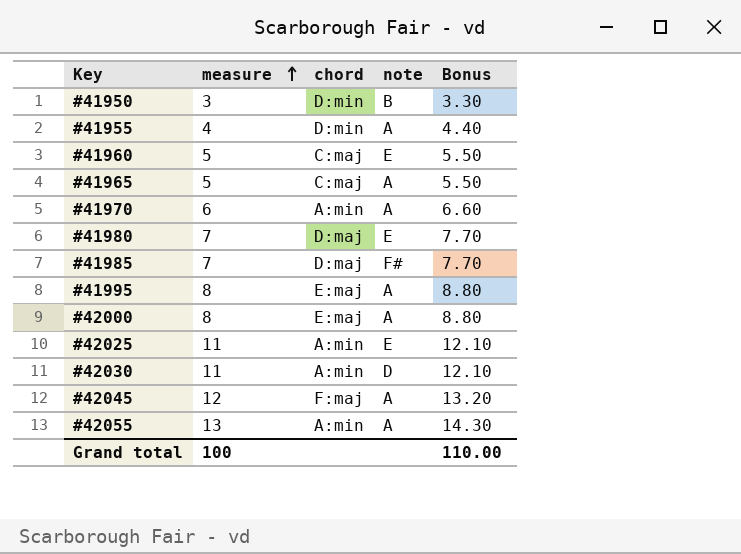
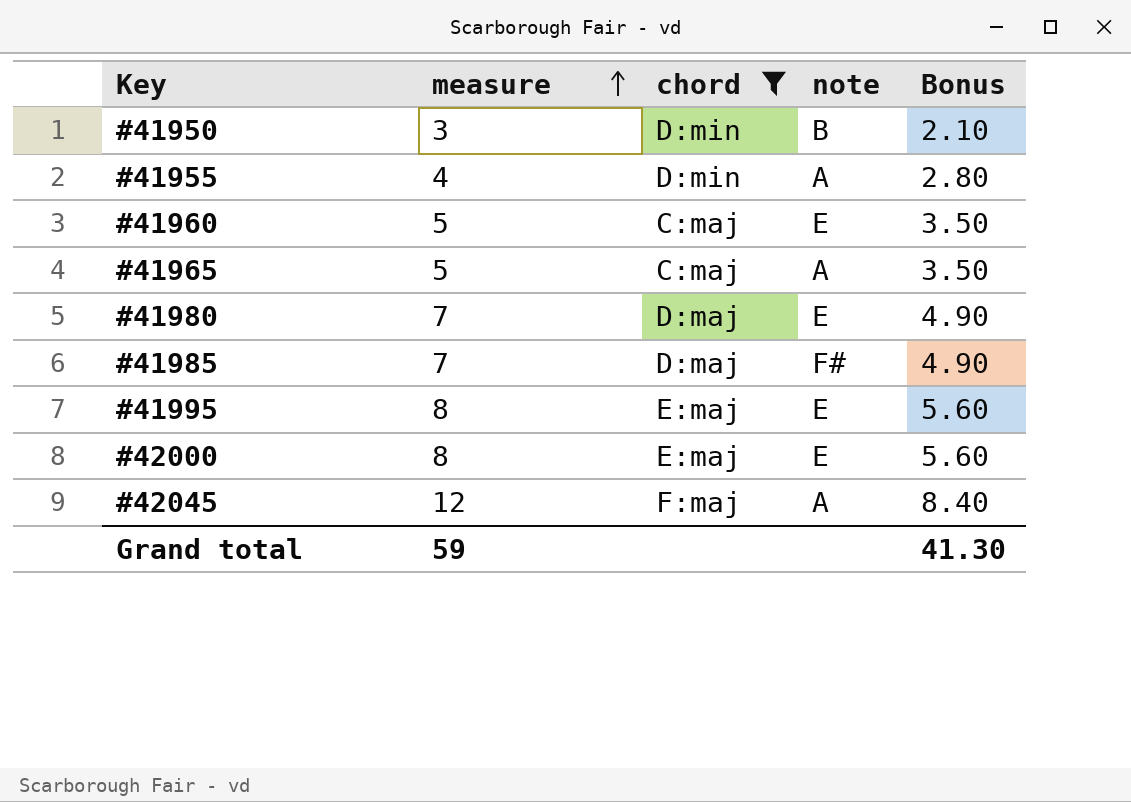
filter: none -> chord != A:min
column Bonus | formula: [measure] * 1.1 -> [measure] * 0.7
#41995 | note: A -> E
#42000 | note: A -> E
Grand total | measure: 100 -> 59
Grand total | Bonus: 110.00 -> 41.30

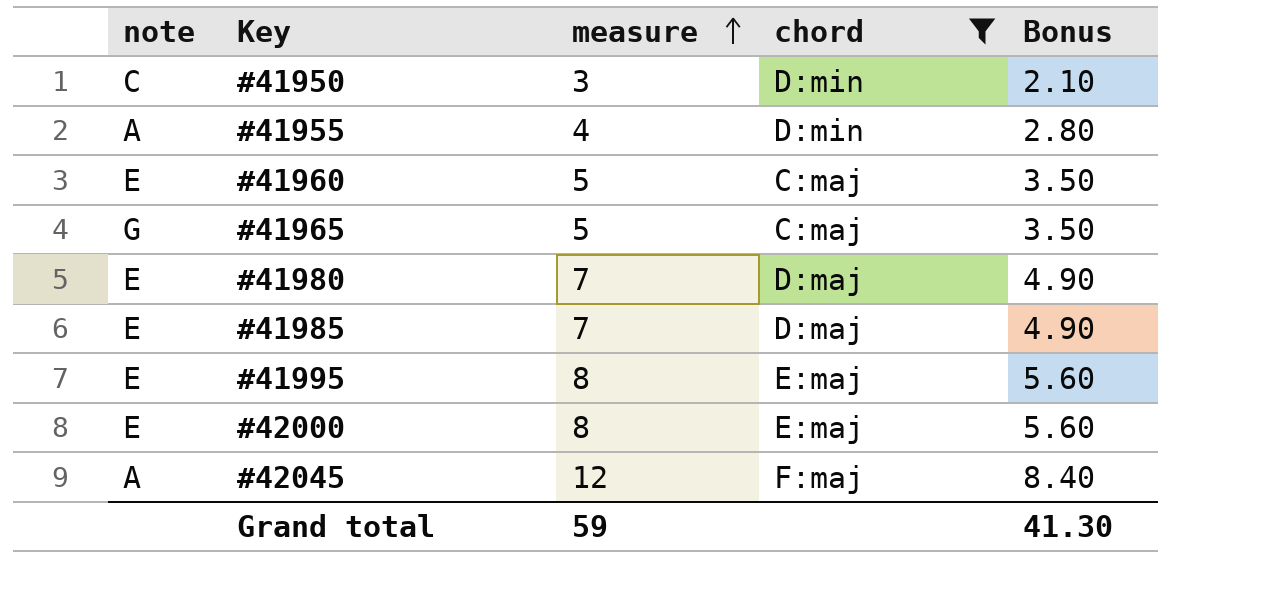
column note | position: 4 -> 1
#41950 | note: B -> C
#41965 | note: A -> G
#41985 | note: F# -> E

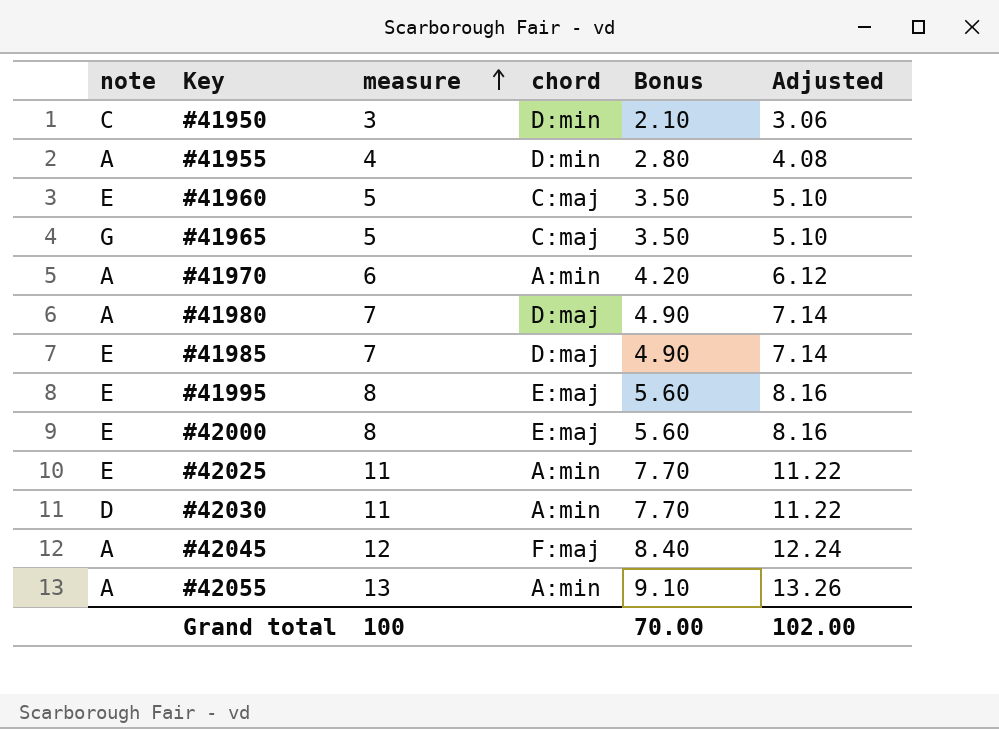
filter: chord != A:min -> none
column Adjusted | formula: none -> [measure] * 1.02
#41980 | note: E -> A
Grand total | measure: 59 -> 100
Grand total | Bonus: 41.30 -> 70.00

